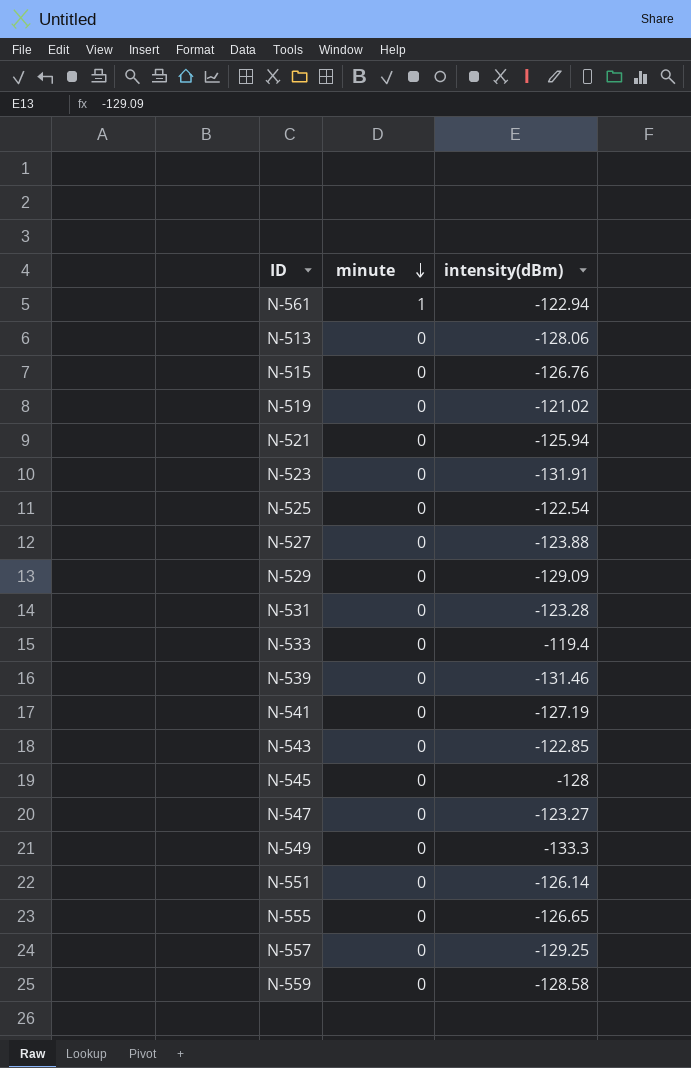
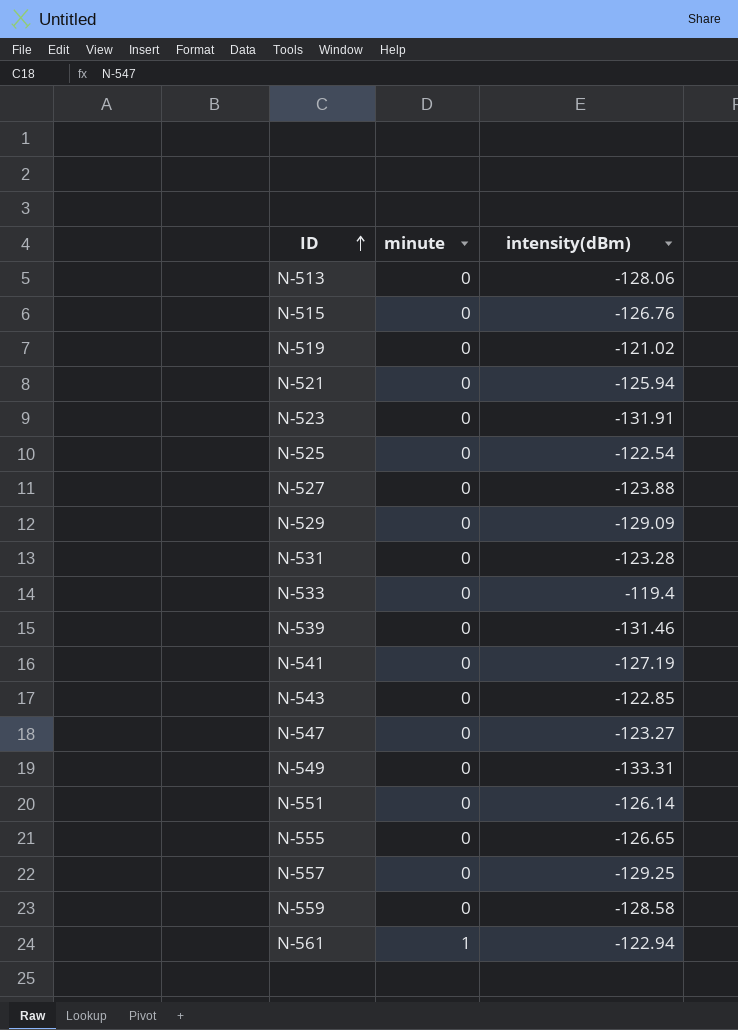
row order: minute descending -> ID ascending
row N-545: 0 | -128 -> none
N-549 | intensity(dBm): -133.3 -> -133.31

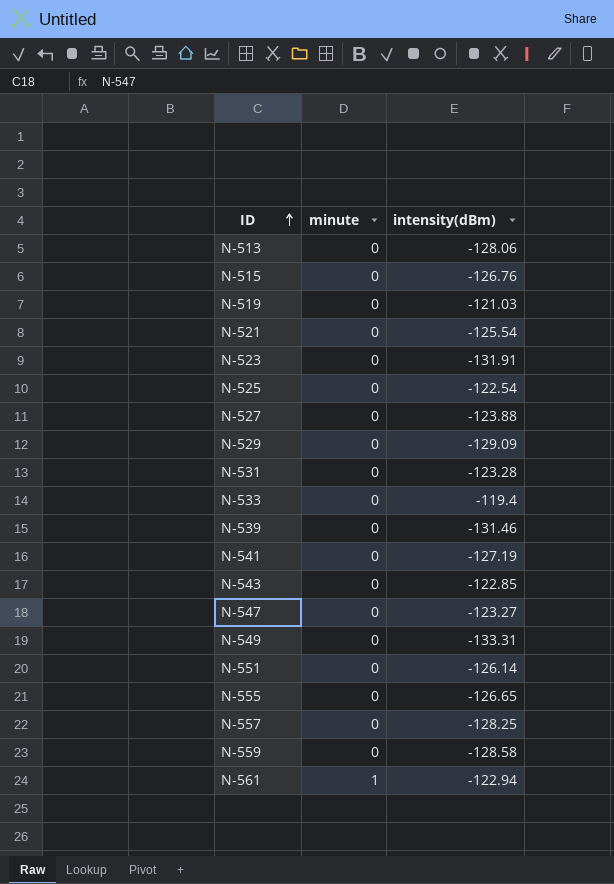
N-519 | intensity(dBm): -121.02 -> -121.03
N-521 | intensity(dBm): -125.94 -> -125.54
N-557 | intensity(dBm): -129.25 -> -128.25

